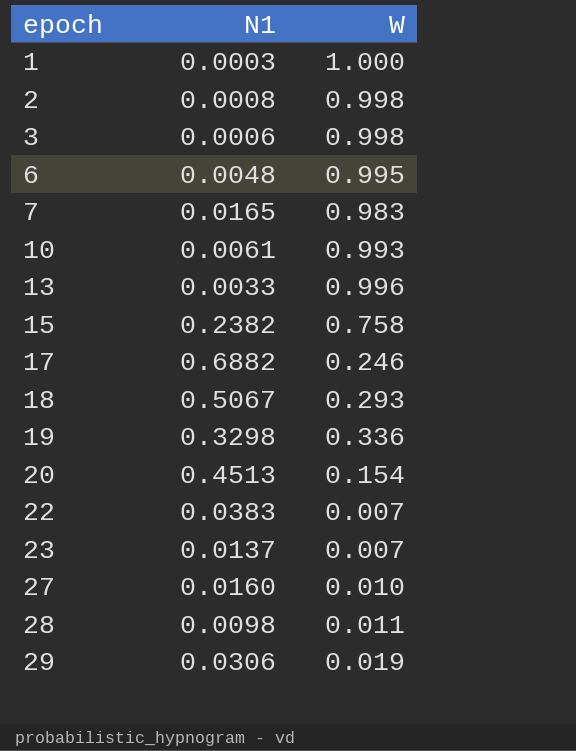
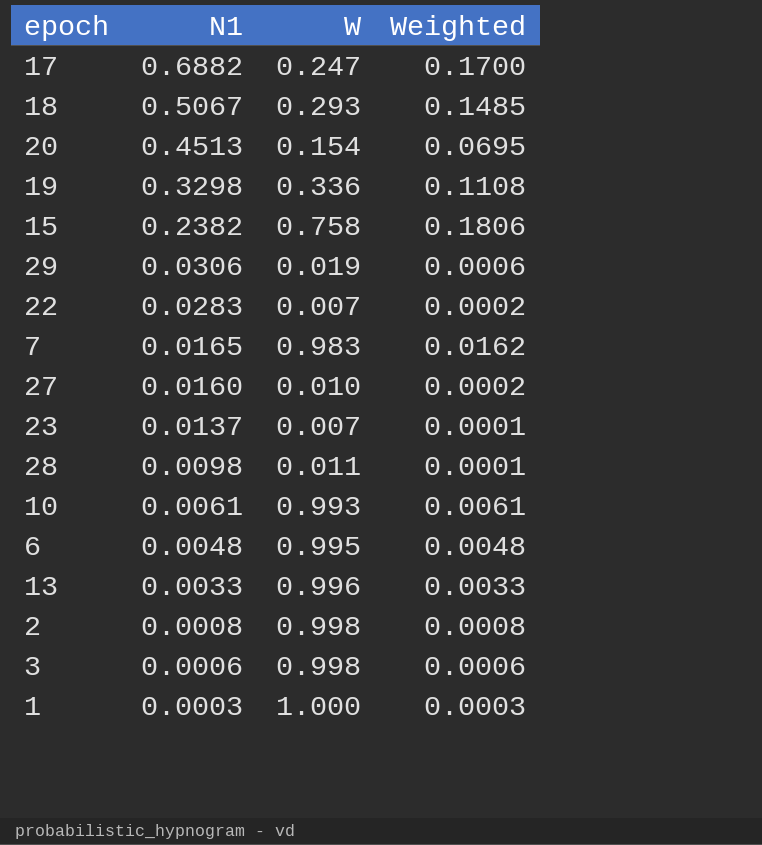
row order: epoch ascending -> N1 descending
column Weighted | formula: none -> [N1] * [W]
17 | W: 0.246 -> 0.247
22 | N1: 0.0383 -> 0.0283

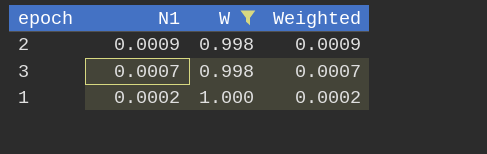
filter: none -> W >= 0.998
2 | N1: 0.0008 -> 0.0009
2 | Weighted: 0.0008 -> 0.0009
3 | N1: 0.0006 -> 0.0007
3 | Weighted: 0.0006 -> 0.0007
1 | N1: 0.0003 -> 0.0002
1 | Weighted: 0.0003 -> 0.0002

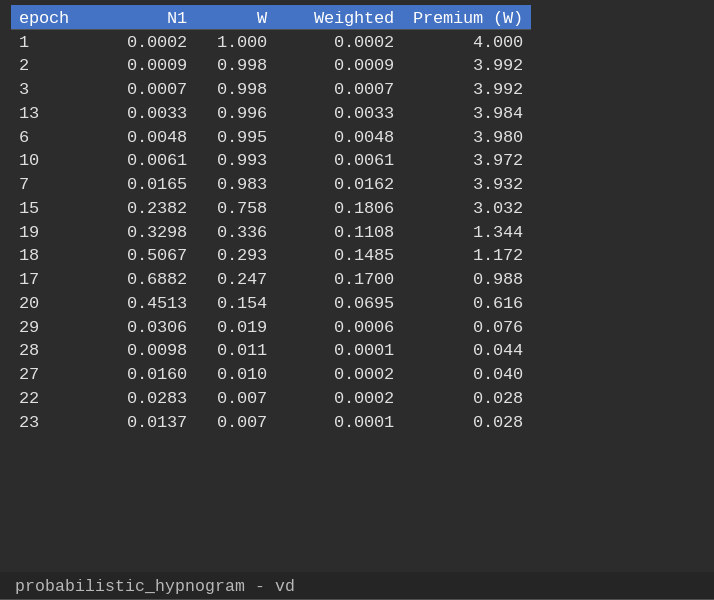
filter: W >= 0.998 -> none
row order: N1 descending -> W descending
column Premium (W) | formula: none -> [W] * 4

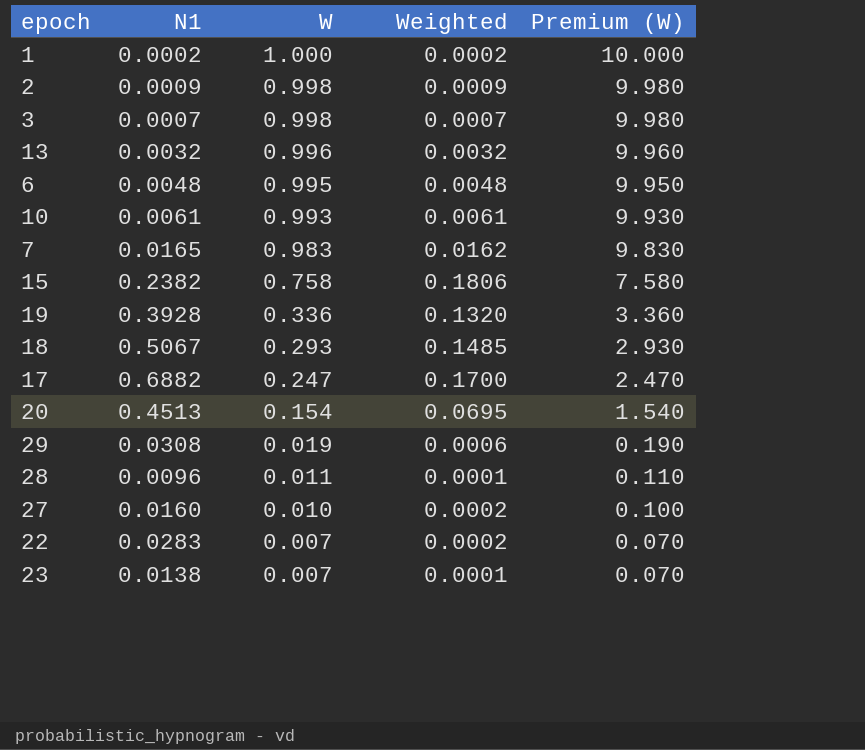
column Premium (W) | formula: [W] * 4 -> [W] * 10
13 | N1: 0.0033 -> 0.0032
13 | Weighted: 0.0033 -> 0.0032
19 | N1: 0.3298 -> 0.3928
19 | Weighted: 0.1108 -> 0.1320
29 | N1: 0.0306 -> 0.0308
28 | N1: 0.0098 -> 0.0096
23 | N1: 0.0137 -> 0.0138

